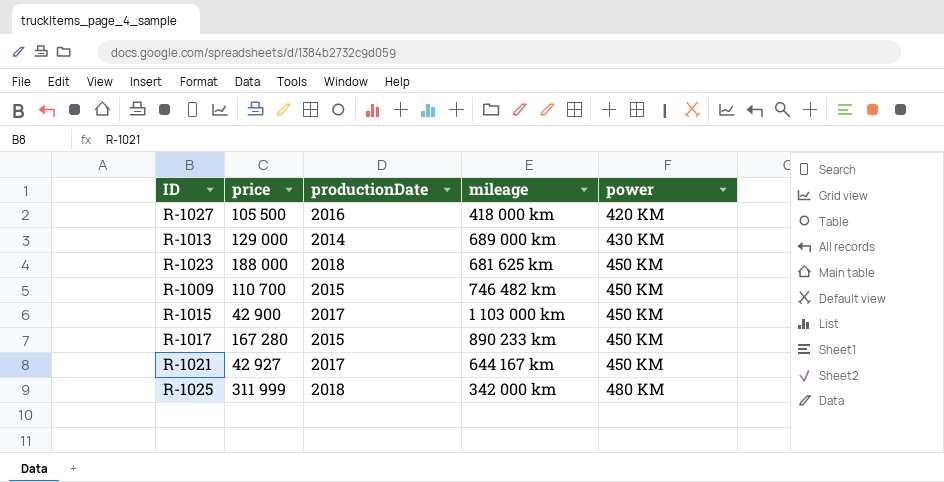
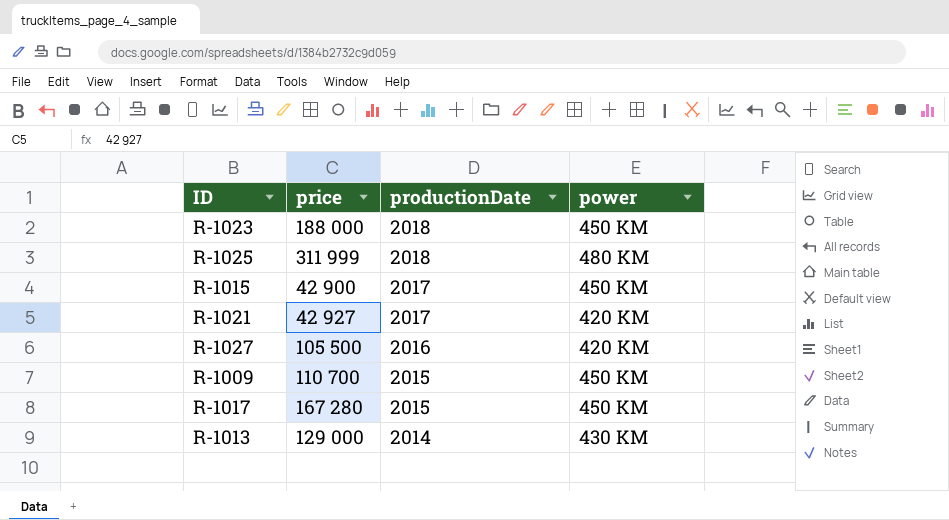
row order: power ascending -> productionDate descending
column mileage | position: 4 -> none
R-1021 | power: 450 KM -> 420 KM

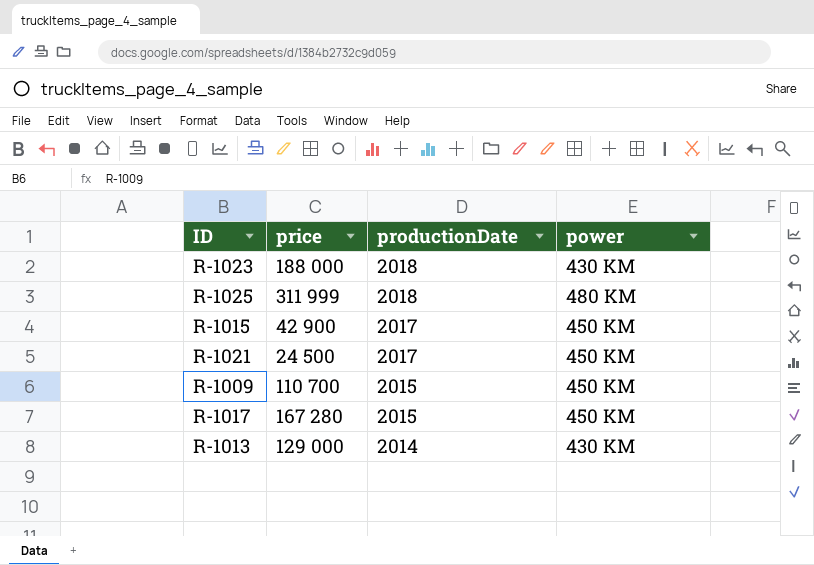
row R-1027: 105 500 | 2016 | 420 KM -> none
R-1023 | power: 450 KM -> 430 KM
R-1021 | price: 42 927 -> 24 500
R-1021 | power: 420 KM -> 450 KM

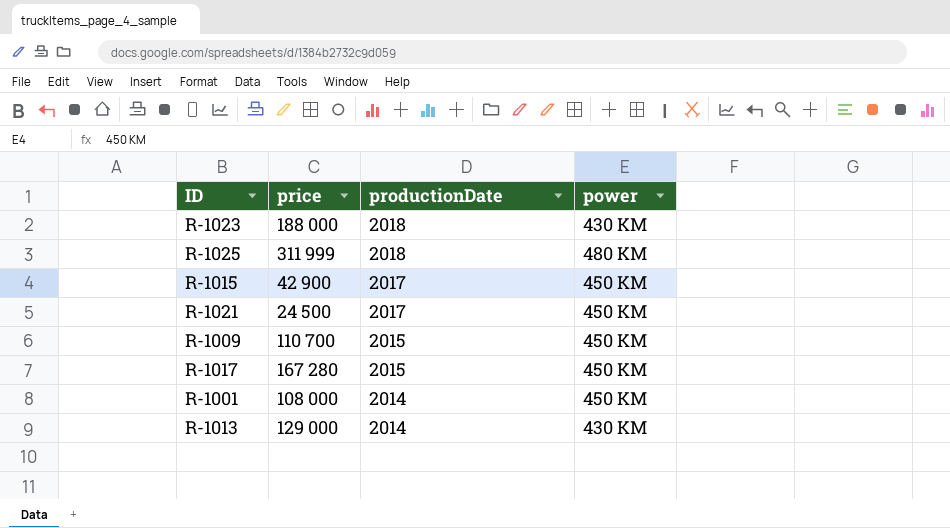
row R-1001: none -> 108 000 | 2014 | 450 KM

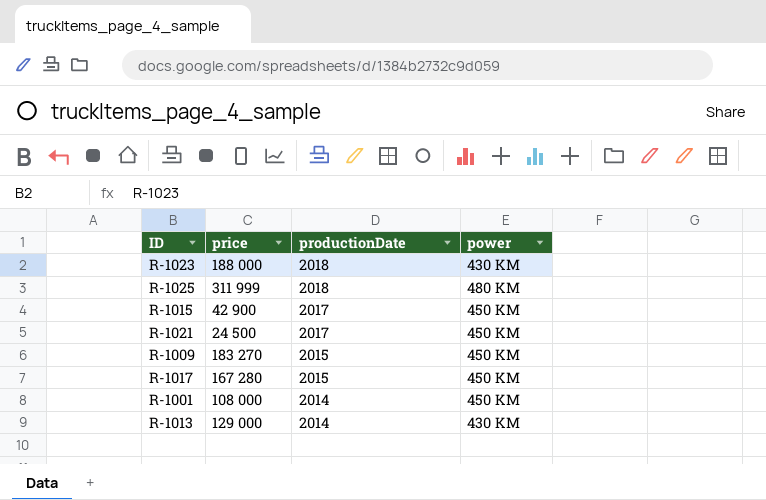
R-1009 | price: 110 700 -> 183 270

